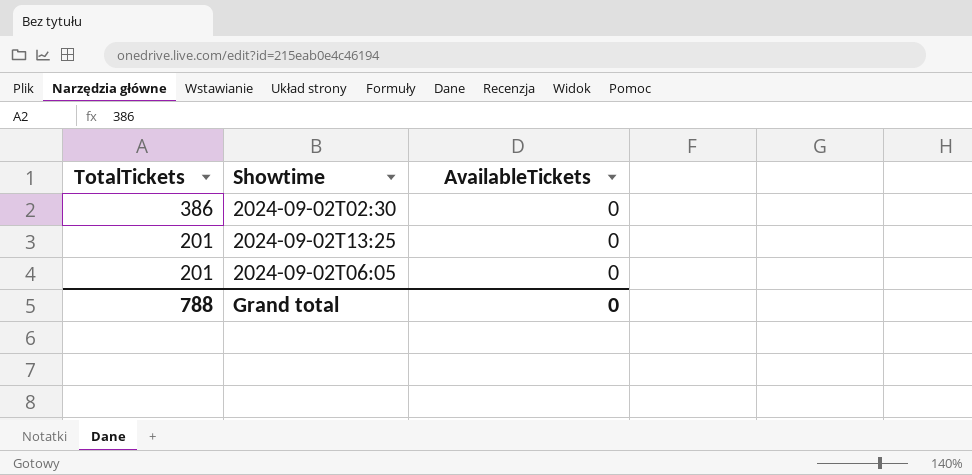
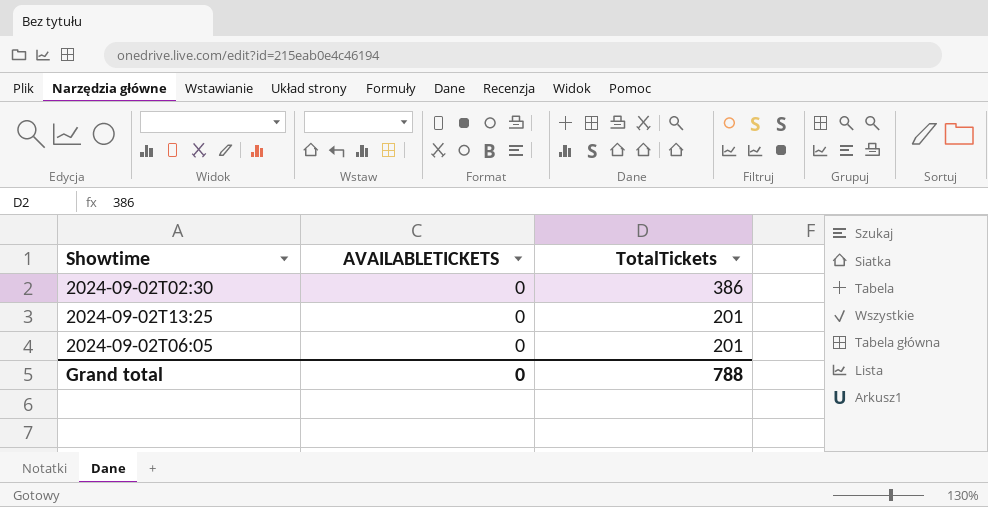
column name: AvailableTickets -> AVAILABLETICKETS
column TotalTickets | position: 1 -> 3

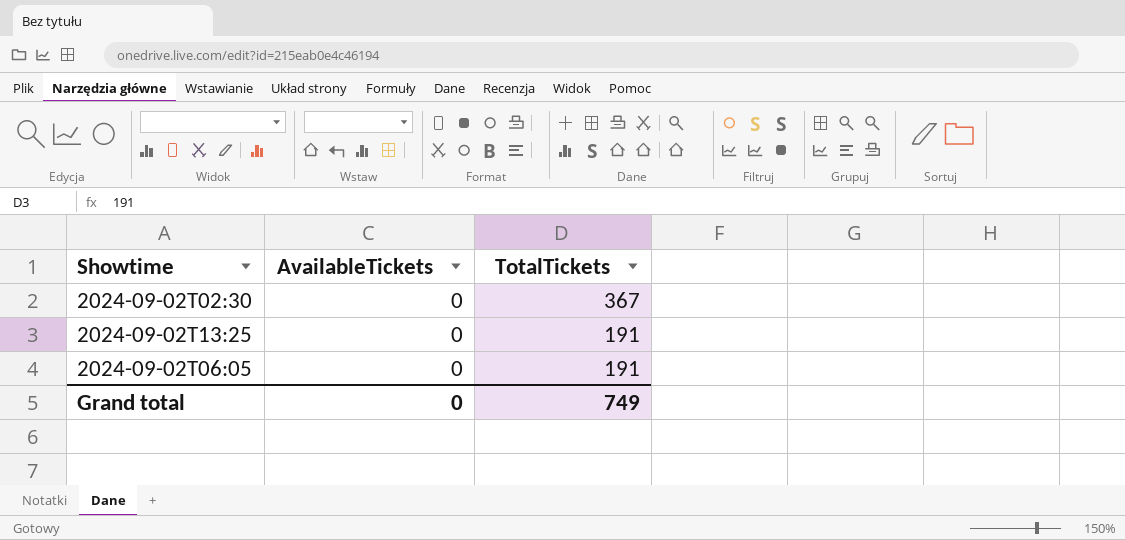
column name: AVAILABLETICKETS -> AvailableTickets
2024-09-02T02:30 | TotalTickets: 386 -> 367
2024-09-02T13:25 | TotalTickets: 201 -> 191
2024-09-02T06:05 | TotalTickets: 201 -> 191
Grand total | TotalTickets: 788 -> 749

